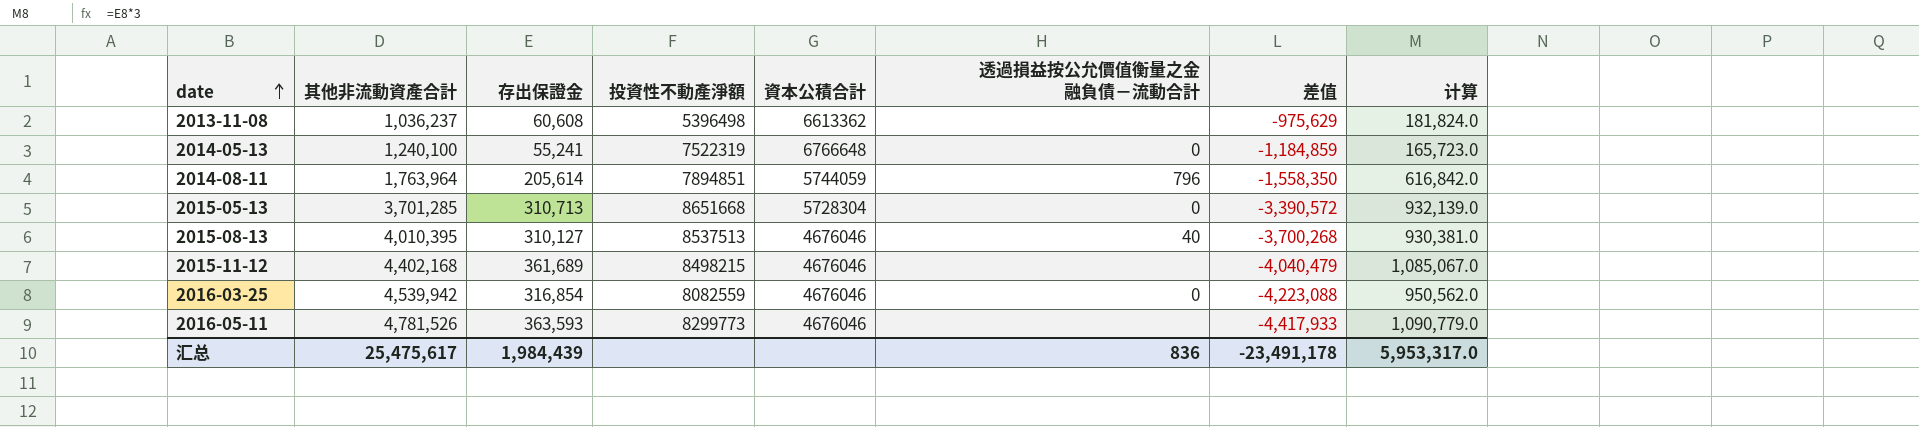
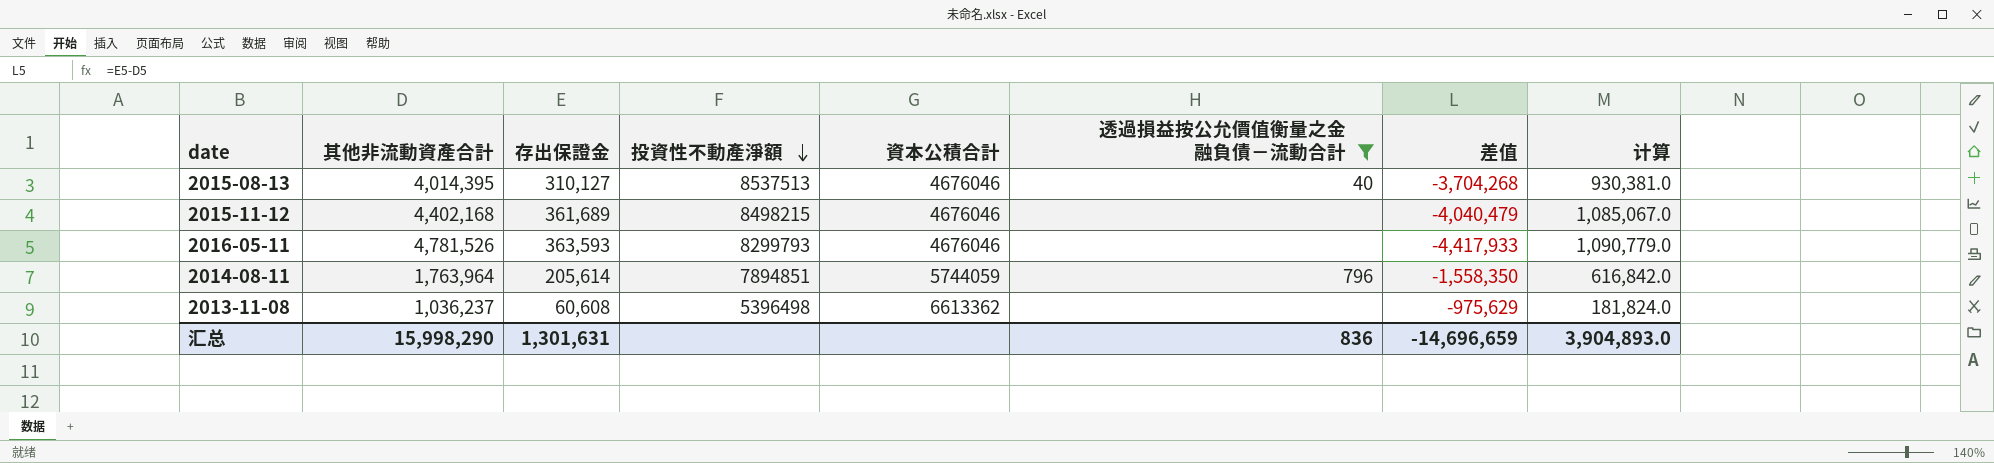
filter: none -> 透過損益按公允價值衡量之金融負債－流動合計 != 0
row order: date ascending -> 投資性不動產淨額 descending
2015-08-13 | 其他非流動資產合計: 4,010,395 -> 4,014,395
2015-08-13 | 差值: -3,700,268 -> -3,704,268
2016-05-11 | 投資性不動產淨額: 8299773 -> 8299793
汇总 | 其他非流動資產合計: 25,475,617 -> 15,998,290
汇总 | 存出保證金: 1,984,439 -> 1,301,631
汇总 | 差值: -23,491,178 -> -14,696,659
汇总 | 计算: 5,953,317.0 -> 3,904,893.0

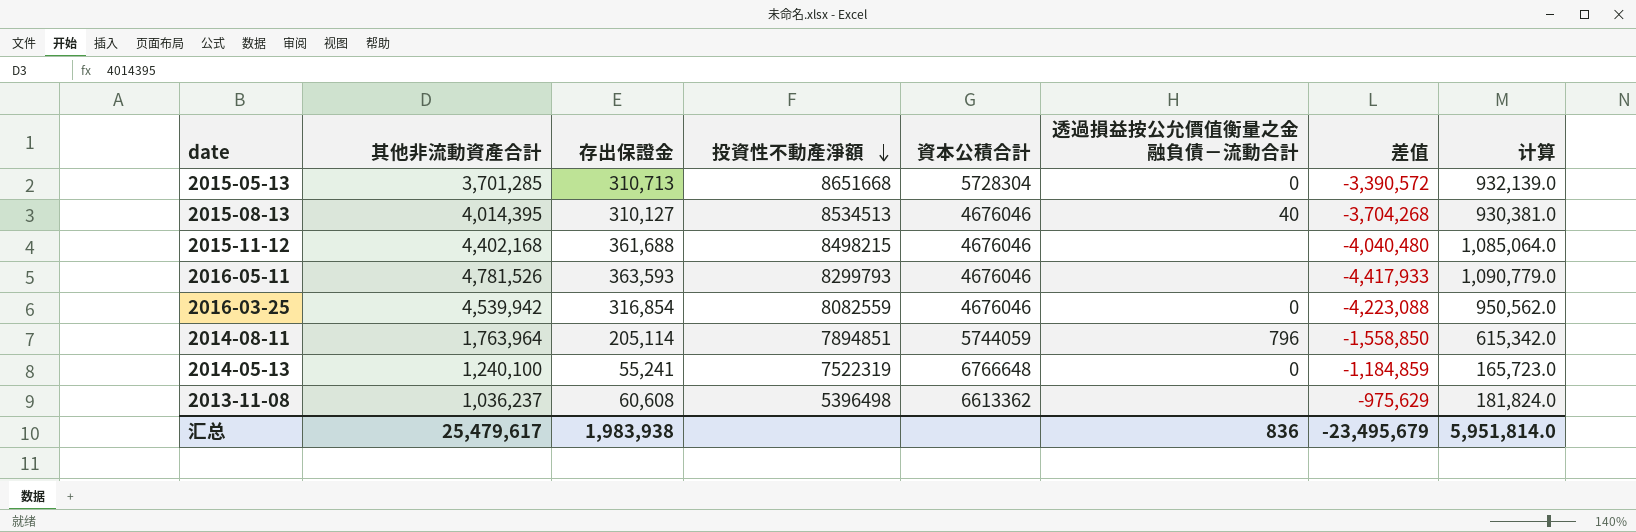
filter: 透過損益按公允價值衡量之金融負債－流動合計 != 0 -> none
2015-08-13 | 投資性不動產淨額: 8537513 -> 8534513
2015-11-12 | 存出保證金: 361,689 -> 361,688
2015-11-12 | 差值: -4,040,479 -> -4,040,480
2015-11-12 | 计算: 1,085,067.0 -> 1,085,064.0
2014-08-11 | 存出保證金: 205,614 -> 205,114
2014-08-11 | 差值: -1,558,350 -> -1,558,850
2014-08-11 | 计算: 616,842.0 -> 615,342.0
汇总 | 其他非流動資產合計: 15,998,290 -> 25,479,617
汇总 | 存出保證金: 1,301,631 -> 1,983,938
汇总 | 差值: -14,696,659 -> -23,495,679
汇总 | 计算: 3,904,893.0 -> 5,951,814.0

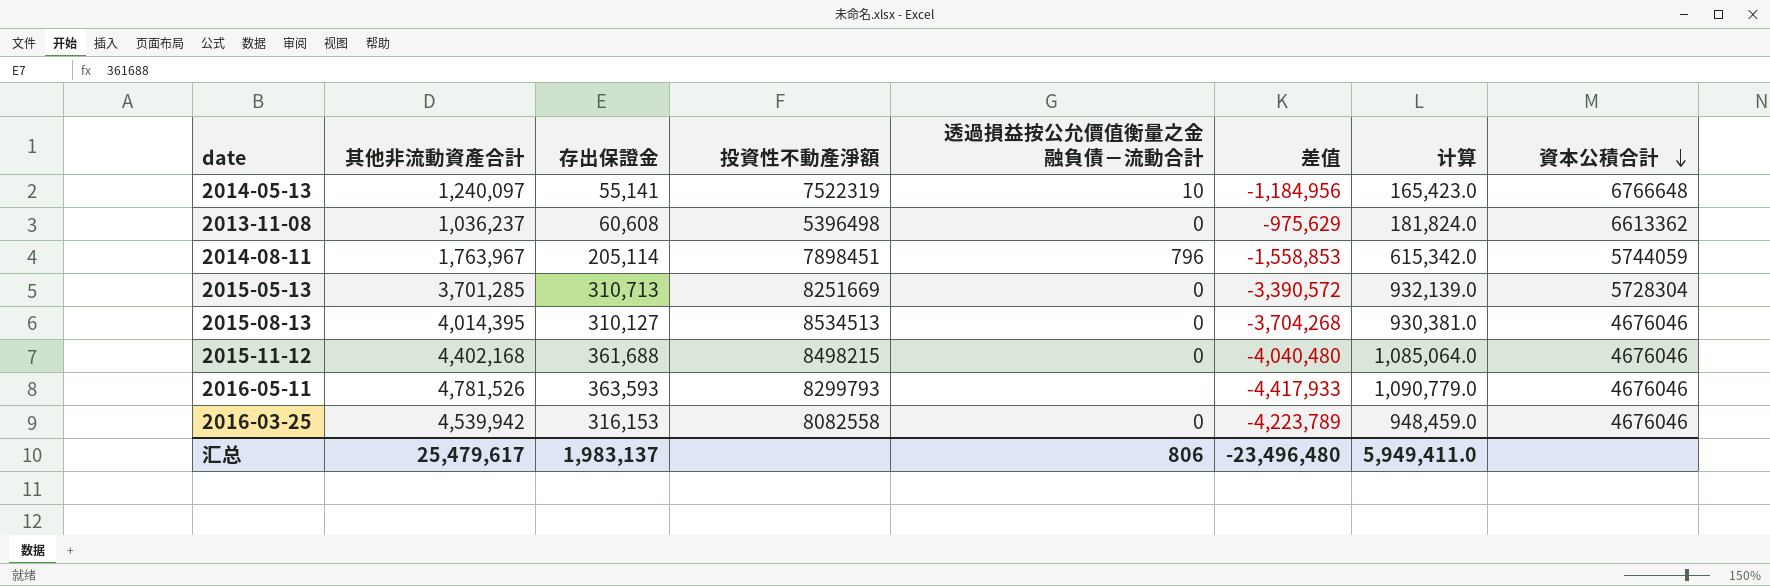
row order: 投資性不動產淨額 descending -> 資本公積合計 descending
column 資本公積合計 | position: 5 -> 8
2014-05-13 | 其他非流動資產合計: 1,240,100 -> 1,240,097
2014-05-13 | 存出保證金: 55,241 -> 55,141
2014-05-13 | 透過損益按公允價值衡量之金融負債－流動合計: 0 -> 10
2014-05-13 | 差值: -1,184,859 -> -1,184,956
2014-05-13 | 计算: 165,723.0 -> 165,423.0
2013-11-08 | 透過損益按公允價值衡量之金融負債－流動合計: none -> 0
2014-08-11 | 其他非流動資產合計: 1,763,964 -> 1,763,967
2014-08-11 | 投資性不動產淨額: 7894851 -> 7898451
2014-08-11 | 差值: -1,558,850 -> -1,558,853
2015-05-13 | 投資性不動產淨額: 8651668 -> 8251669
2015-08-13 | 透過損益按公允價值衡量之金融負債－流動合計: 40 -> 0
2015-11-12 | 透過損益按公允價值衡量之金融負債－流動合計: none -> 0
2016-03-25 | 存出保證金: 316,854 -> 316,153
2016-03-25 | 投資性不動產淨額: 8082559 -> 8082558
2016-03-25 | 差值: -4,223,088 -> -4,223,789
2016-03-25 | 计算: 950,562.0 -> 948,459.0
汇总 | 存出保證金: 1,983,938 -> 1,983,137
汇总 | 透過損益按公允價值衡量之金融負債－流動合計: 836 -> 806
汇总 | 差值: -23,495,679 -> -23,496,480
汇总 | 计算: 5,951,814.0 -> 5,949,411.0

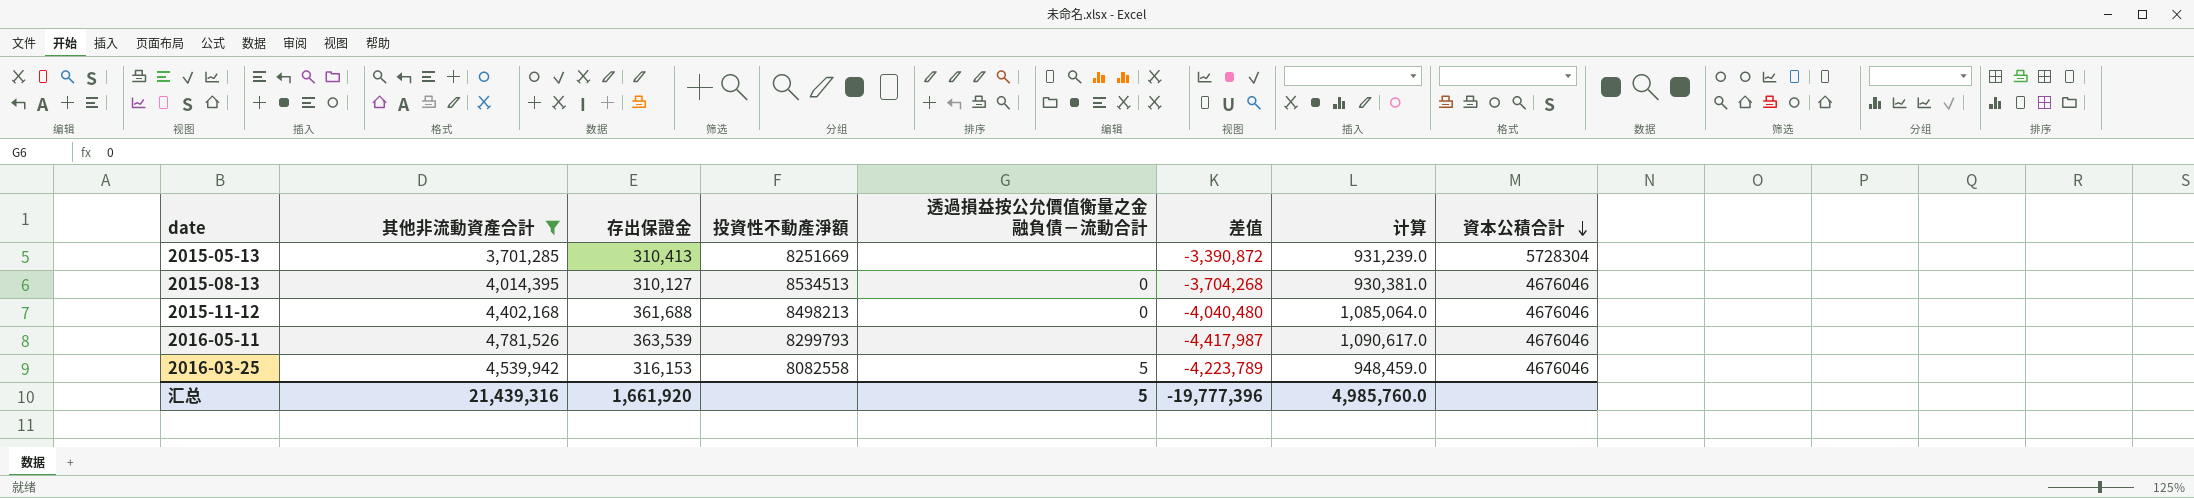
filter: none -> 其他非流動資產合計 >= 3,701,285
2015-05-13 | 存出保證金: 310,713 -> 310,413
2015-05-13 | 透過損益按公允價值衡量之金融負債－流動合計: 0 -> none
2015-05-13 | 差值: -3,390,572 -> -3,390,872
2015-05-13 | 计算: 932,139.0 -> 931,239.0
2015-11-12 | 投資性不動產淨額: 8498215 -> 8498213
2016-05-11 | 存出保證金: 363,593 -> 363,539
2016-05-11 | 差值: -4,417,933 -> -4,417,987
2016-05-11 | 计算: 1,090,779.0 -> 1,090,617.0
2016-03-25 | 透過損益按公允價值衡量之金融負債－流動合計: 0 -> 5
汇总 | 其他非流動資產合計: 25,479,617 -> 21,439,316
汇总 | 存出保證金: 1,983,137 -> 1,661,920
汇总 | 透過損益按公允價值衡量之金融負債－流動合計: 806 -> 5
汇总 | 差值: -23,496,480 -> -19,777,396
汇总 | 计算: 5,949,411.0 -> 4,985,760.0

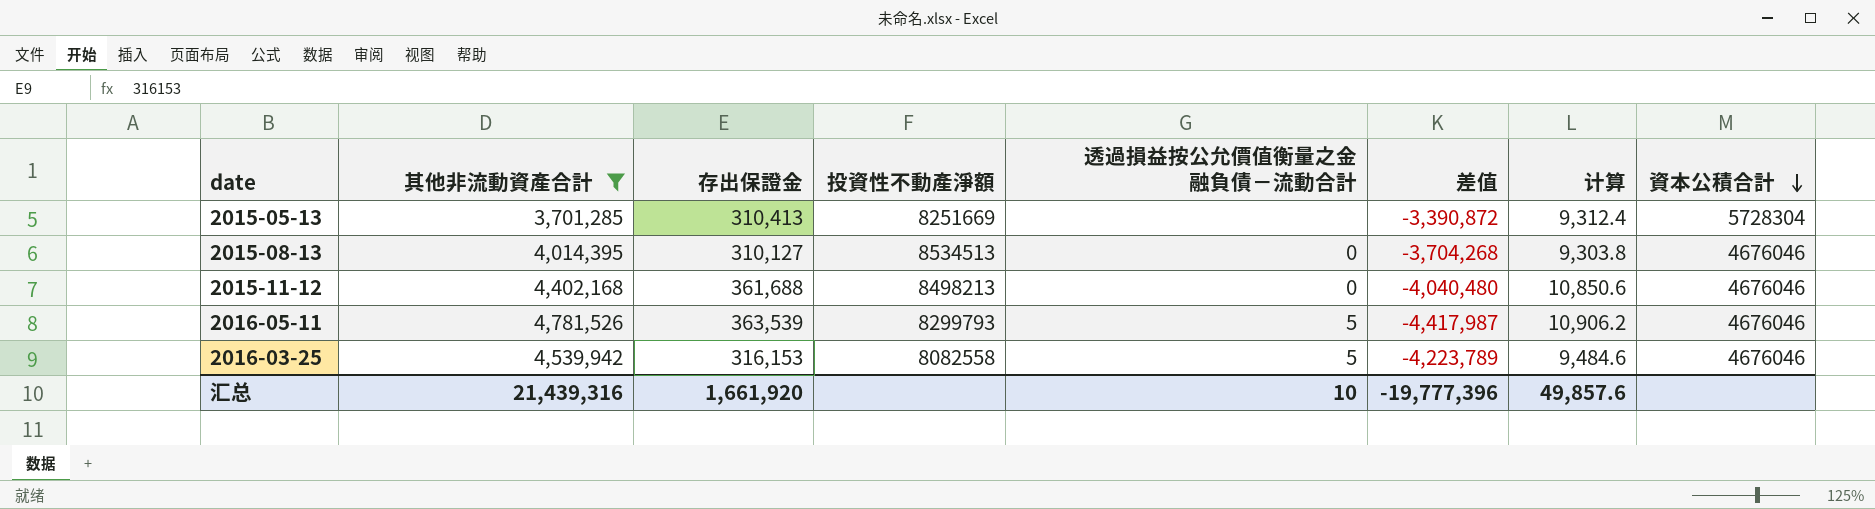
column 计算 | formula: [存出保證金] * 3 -> [存出保證金] * 0.03
2016-05-11 | 透過損益按公允價值衡量之金融負債－流動合計: none -> 5
汇总 | 透過損益按公允價值衡量之金融負債－流動合計: 5 -> 10
汇总 | 计算: 4,985,760.0 -> 49,857.6

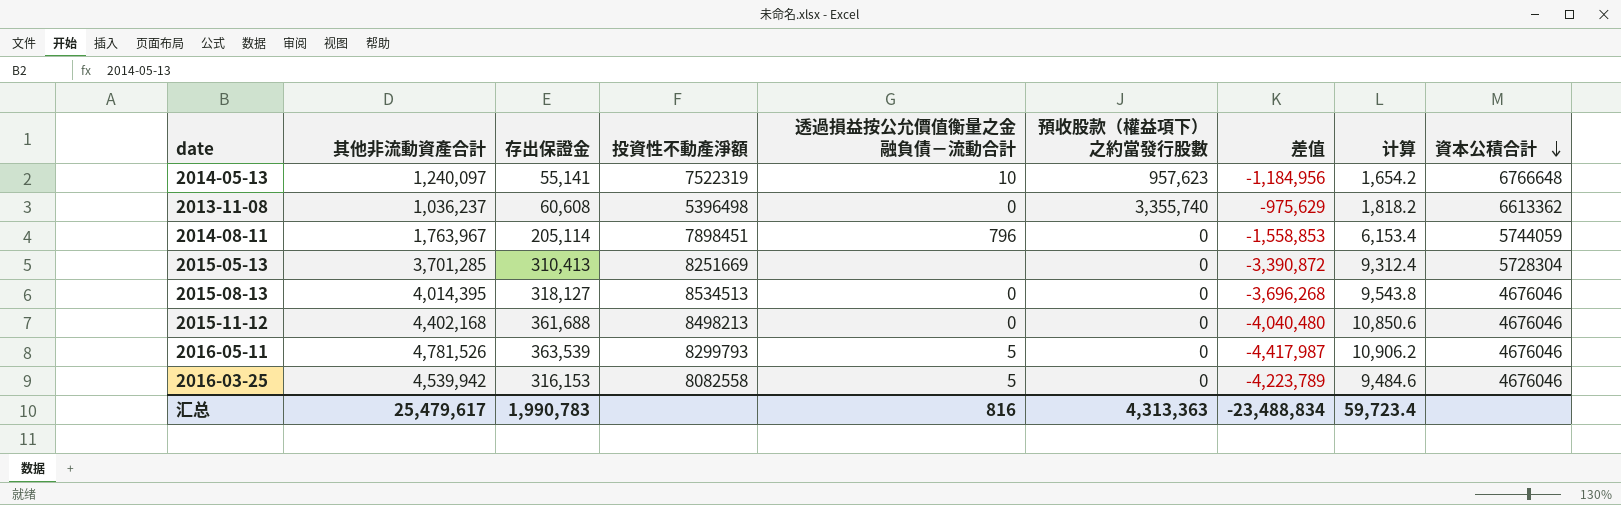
filter: 其他非流動資產合計 >= 3,701,285 -> none
column 預收股款（權益項下）之約當發行股數 | position: none -> 6
2015-08-13 | 存出保證金: 310,127 -> 318,127
2015-08-13 | 差值: -3,704,268 -> -3,696,268
2015-08-13 | 计算: 9,303.8 -> 9,543.8
汇总 | 其他非流動資產合計: 21,439,316 -> 25,479,617
汇总 | 存出保證金: 1,661,920 -> 1,990,783
汇总 | 透過損益按公允價值衡量之金融負債－流動合計: 10 -> 816
汇总 | 差值: -19,777,396 -> -23,488,834
汇总 | 计算: 49,857.6 -> 59,723.4

